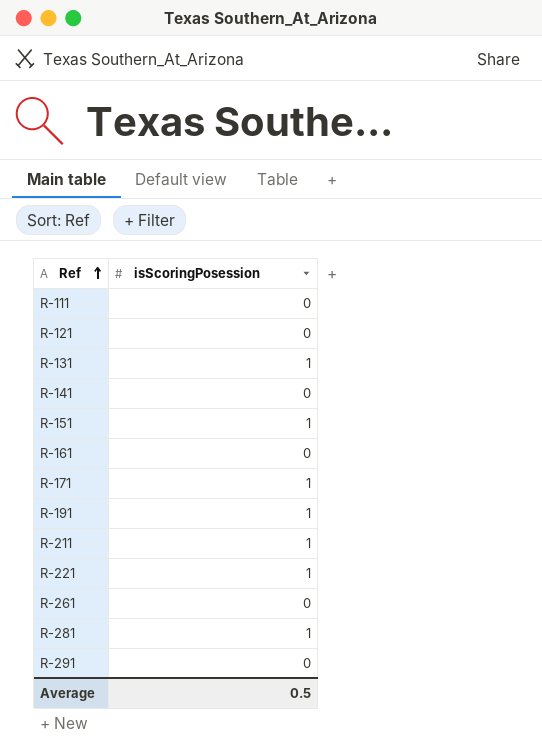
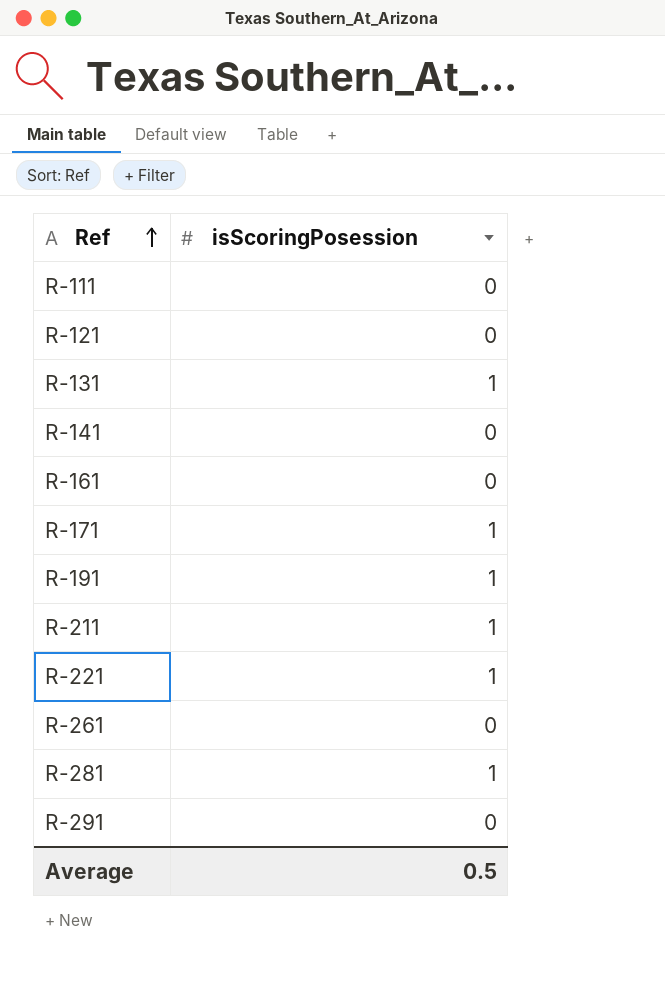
row R-151: 1 -> none

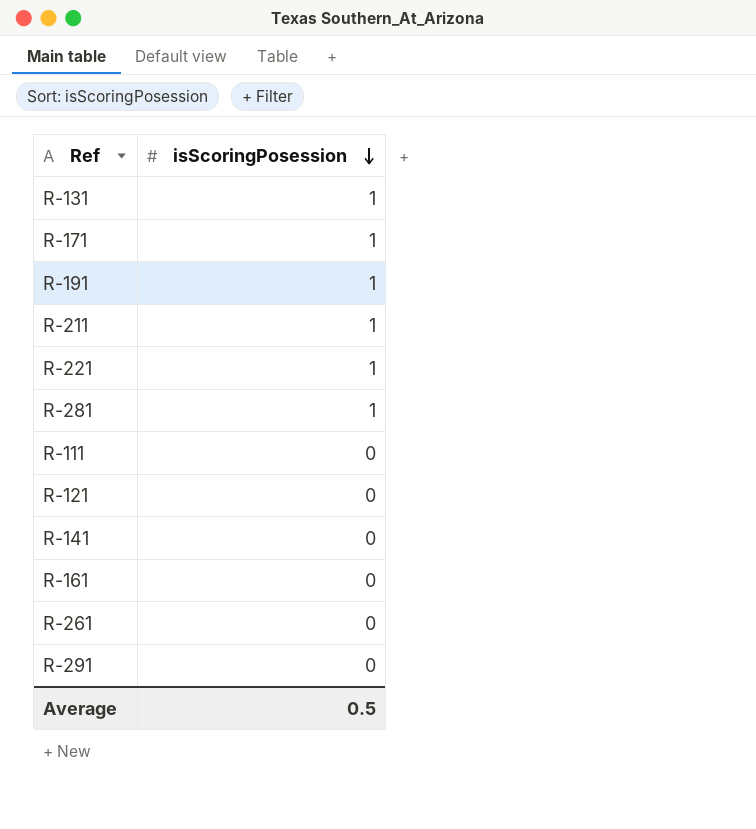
row order: Ref ascending -> isScoringPosession descending

